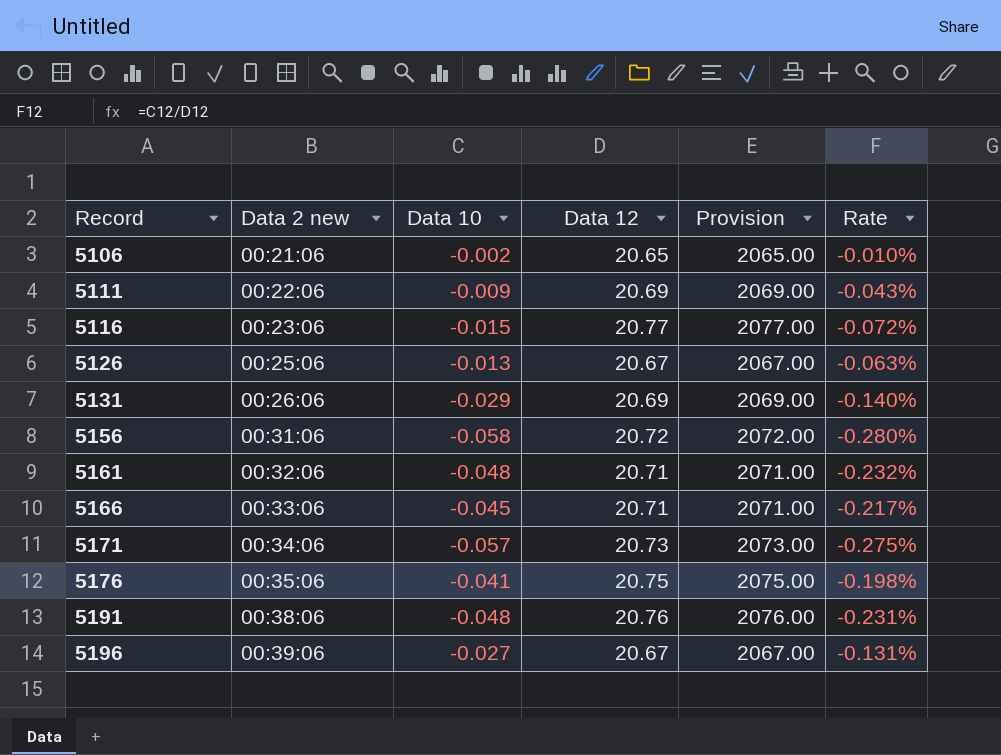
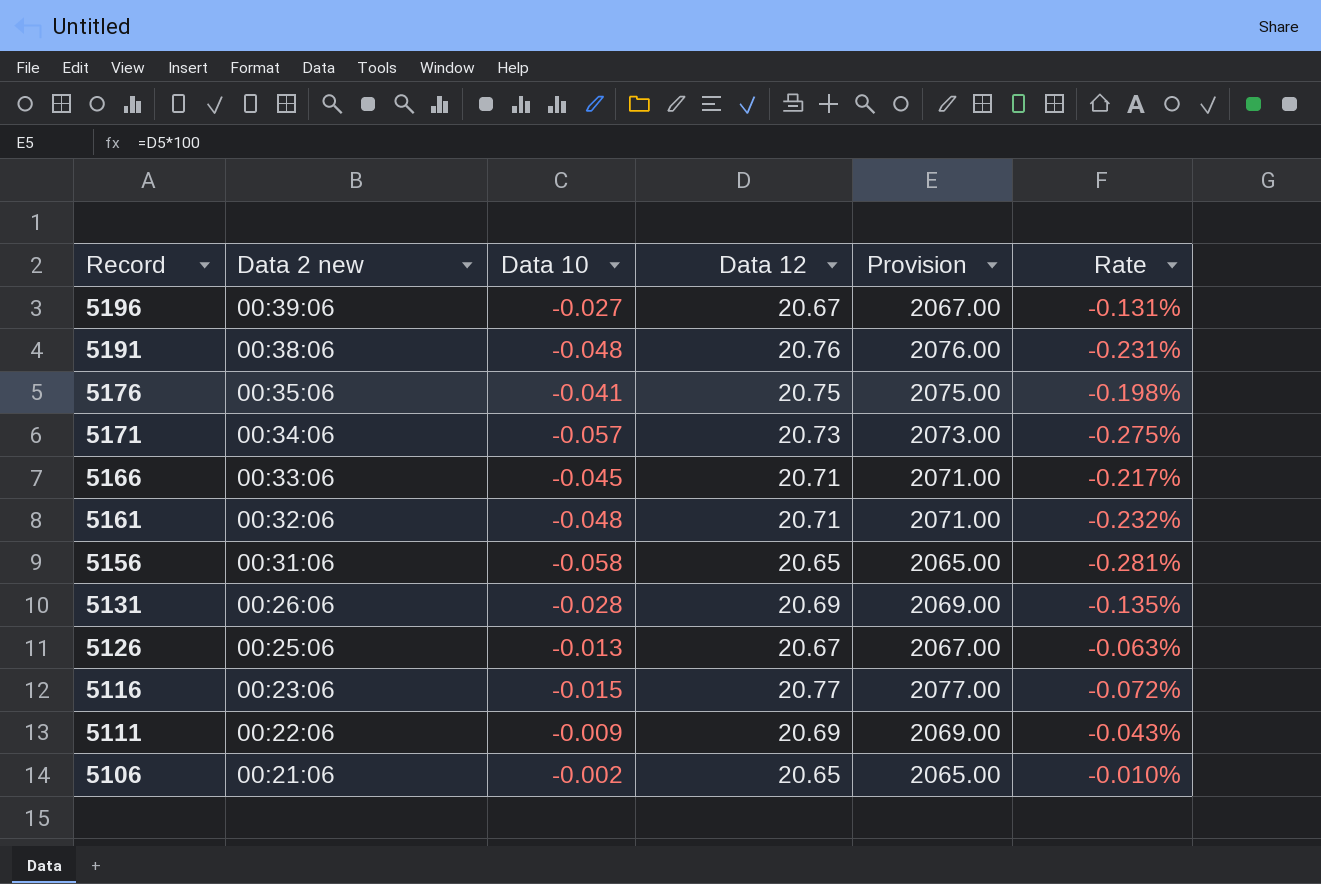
row order: Record ascending -> Record descending
5156 | Data 12: 20.72 -> 20.65
5156 | Provision: 2072.00 -> 2065.00
5156 | Rate: -0.280% -> -0.281%
5131 | Data 10: -0.029 -> -0.028
5131 | Rate: -0.140% -> -0.135%

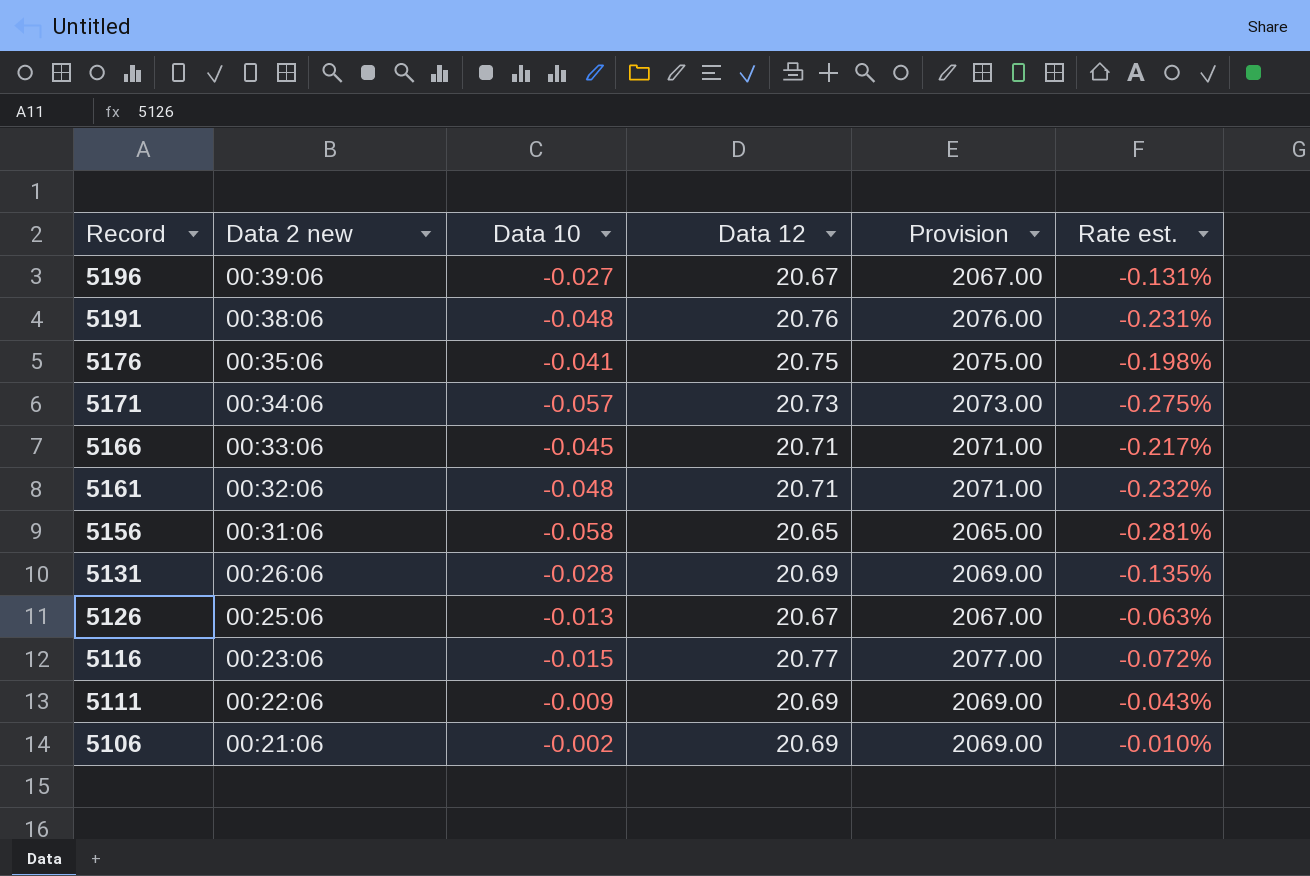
column name: Rate -> Rate est.
5106 | Data 12: 20.65 -> 20.69
5106 | Provision: 2065.00 -> 2069.00

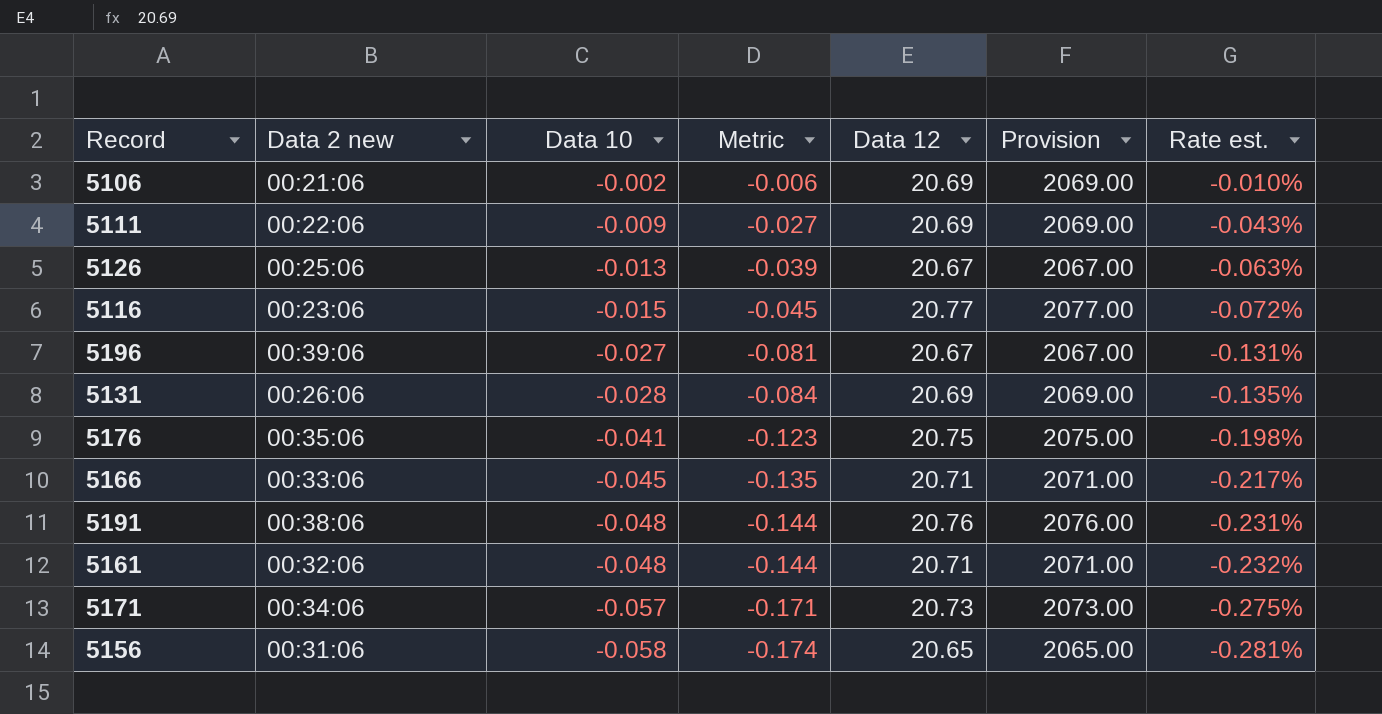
row order: Record descending -> Data 10 descending
column Metric | formula: none -> [Data 10] * 3

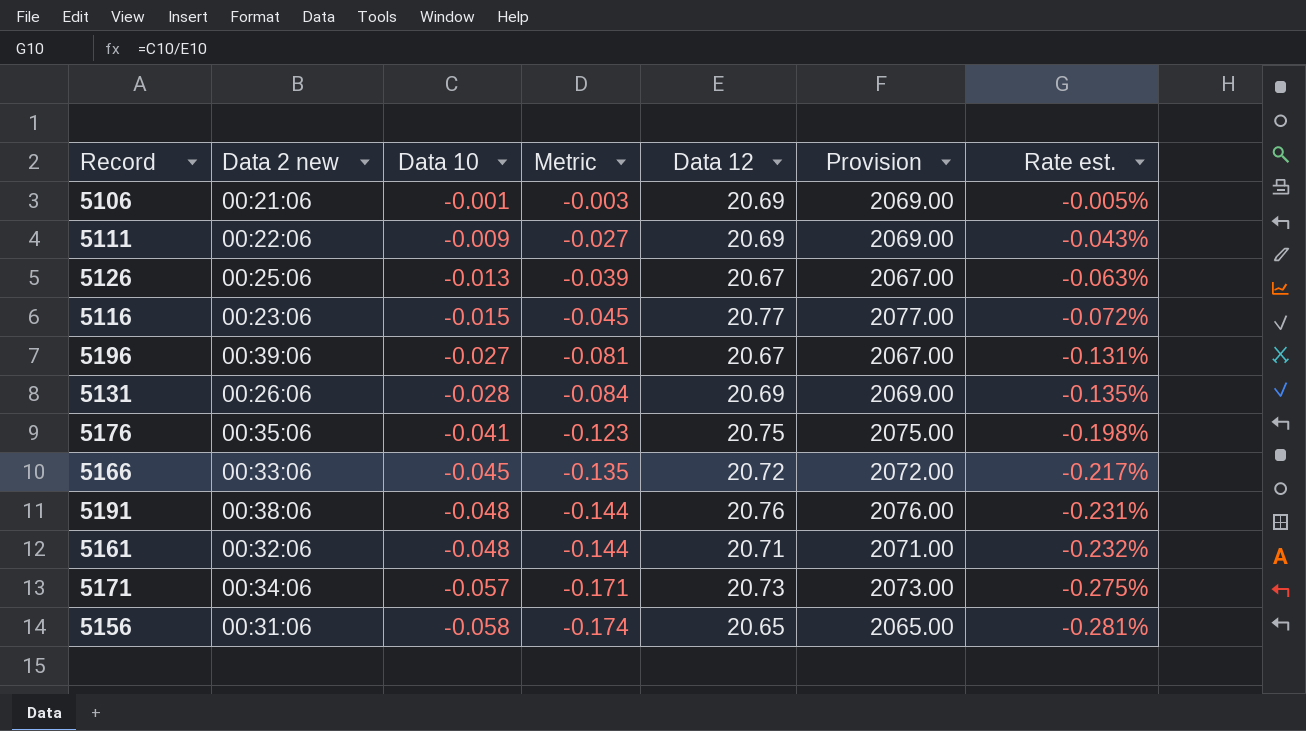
5106 | Data 10: -0.002 -> -0.001
5106 | Metric: -0.006 -> -0.003
5106 | Rate est.: -0.010% -> -0.005%
5166 | Data 12: 20.71 -> 20.72
5166 | Provision: 2071.00 -> 2072.00

